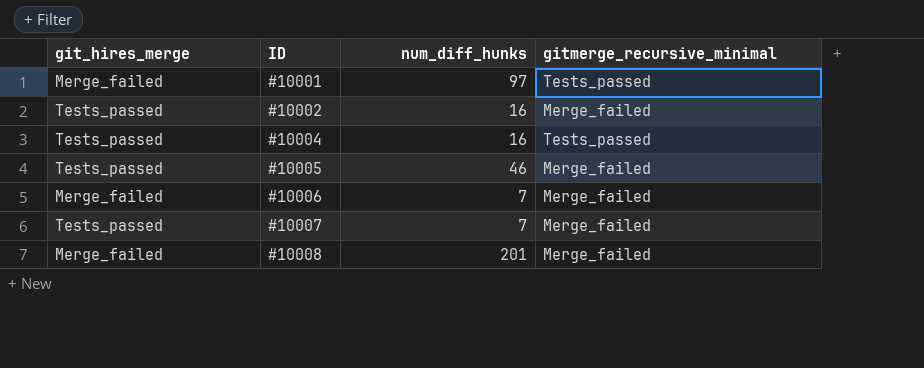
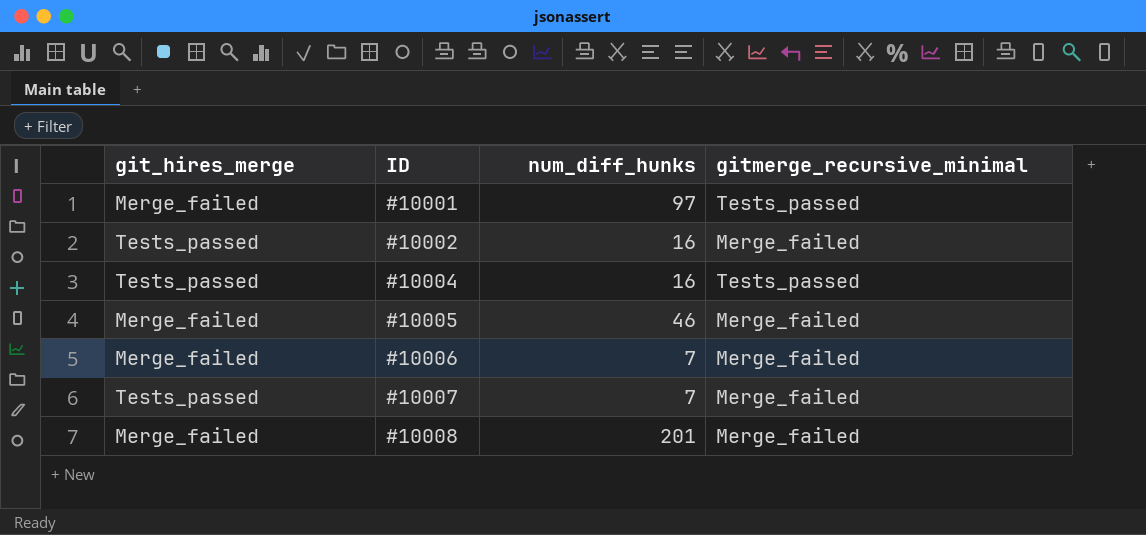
#10005 | git_hires_merge: Tests_passed -> Merge_failed

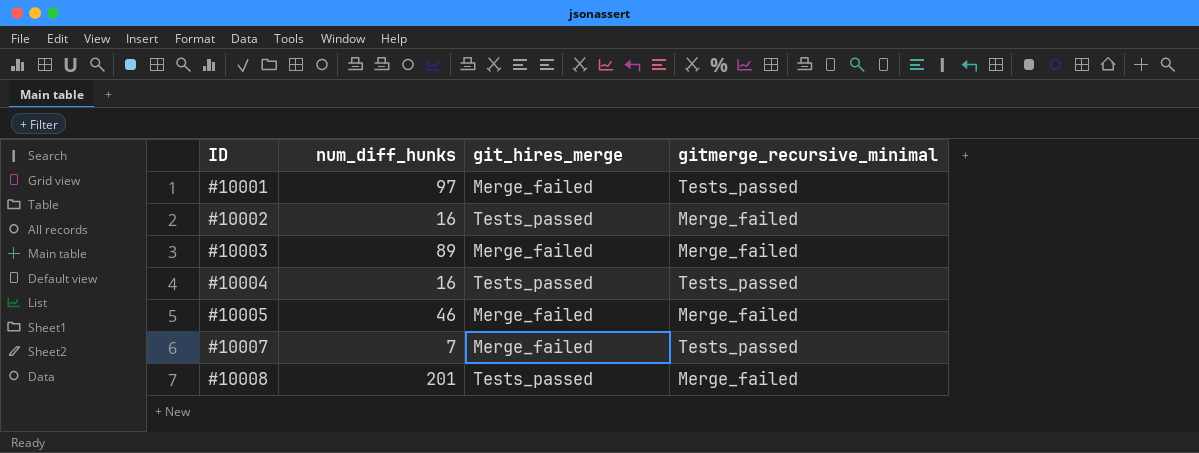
column git_hires_merge | position: 1 -> 3
row #10006: Merge_failed | 7 | Merge_failed -> none
row #10003: none -> 89 | Merge_failed | Merge_failed
#10007 | git_hires_merge: Tests_passed -> Merge_failed
#10007 | gitmerge_recursive_minimal: Merge_failed -> Tests_passed
#10008 | git_hires_merge: Merge_failed -> Tests_passed

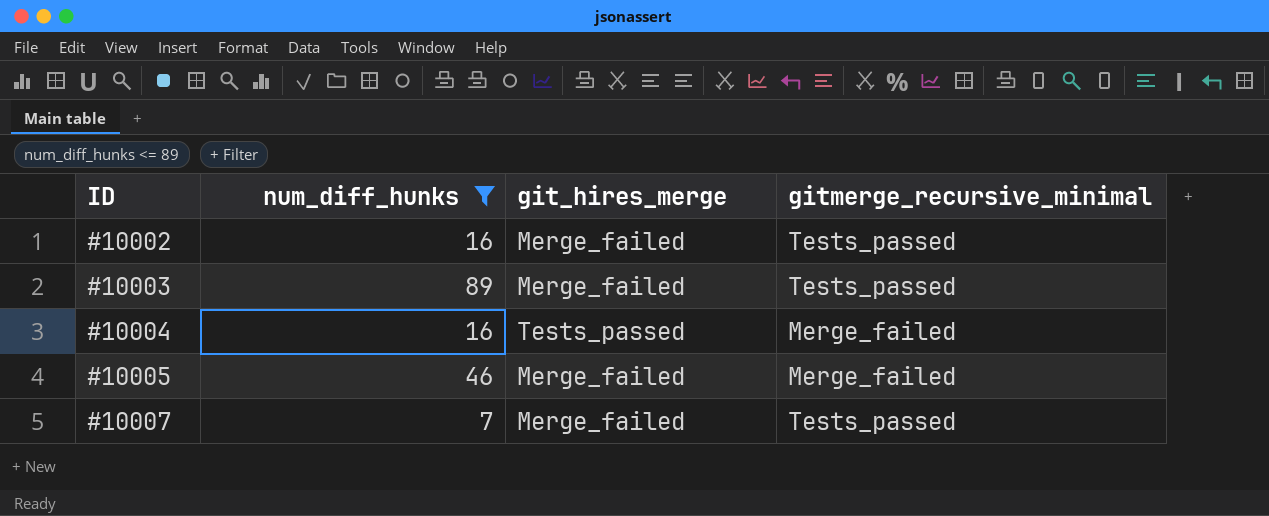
filter: none -> num_diff_hunks <= 89
#10002 | git_hires_merge: Tests_passed -> Merge_failed
#10002 | gitmerge_recursive_minimal: Merge_failed -> Tests_passed
#10003 | gitmerge_recursive_minimal: Merge_failed -> Tests_passed
#10004 | gitmerge_recursive_minimal: Tests_passed -> Merge_failed

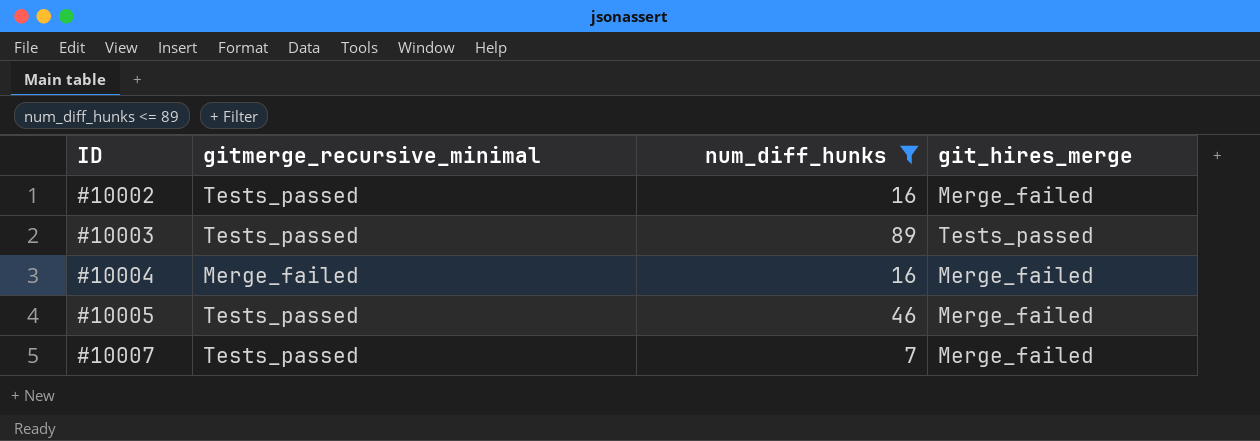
column gitmerge_recursive_minimal | position: 4 -> 2
#10003 | git_hires_merge: Merge_failed -> Tests_passed
#10004 | git_hires_merge: Tests_passed -> Merge_failed
#10005 | gitmerge_recursive_minimal: Merge_failed -> Tests_passed

